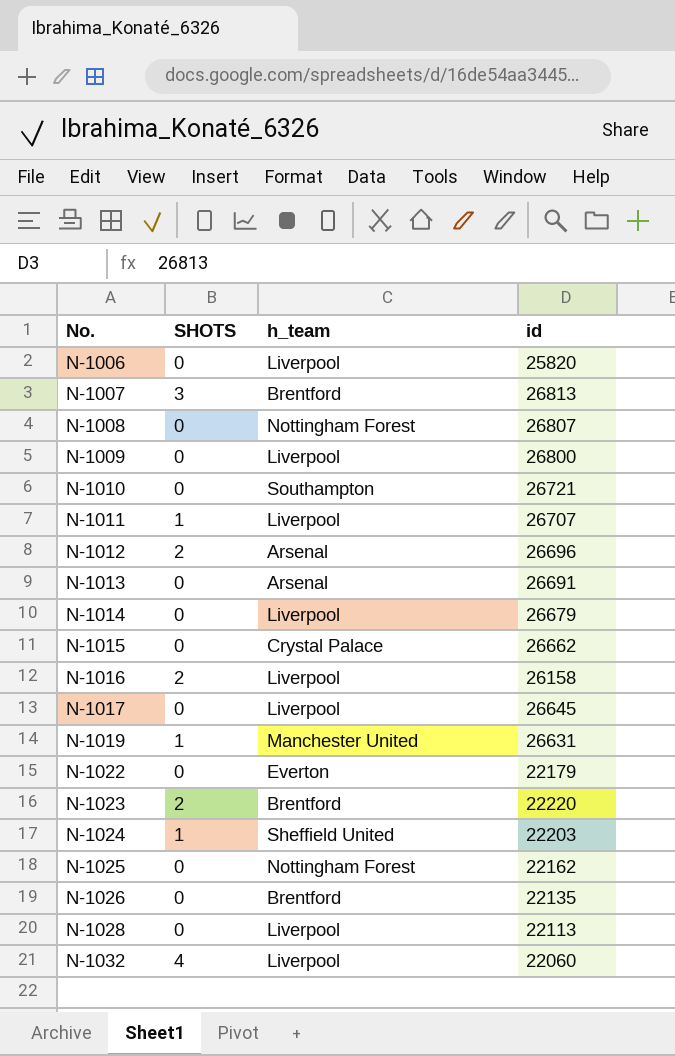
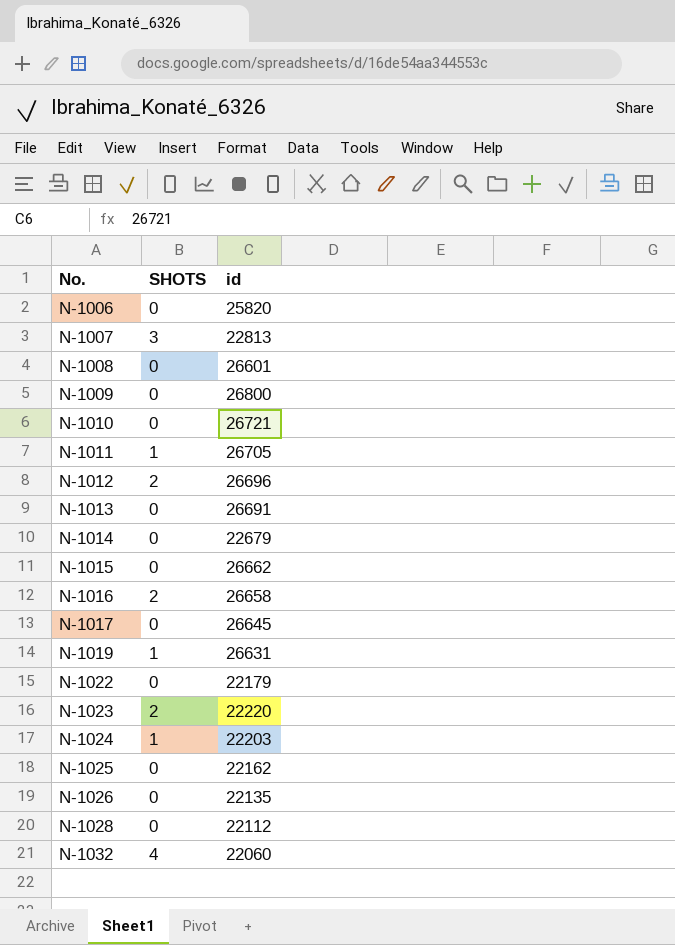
column h_team | position: 3 -> none
N-1007 | id: 26813 -> 22813
N-1008 | id: 26807 -> 26601
N-1011 | id: 26707 -> 26705
N-1014 | id: 26679 -> 22679
N-1016 | id: 26158 -> 26658
N-1028 | id: 22113 -> 22112

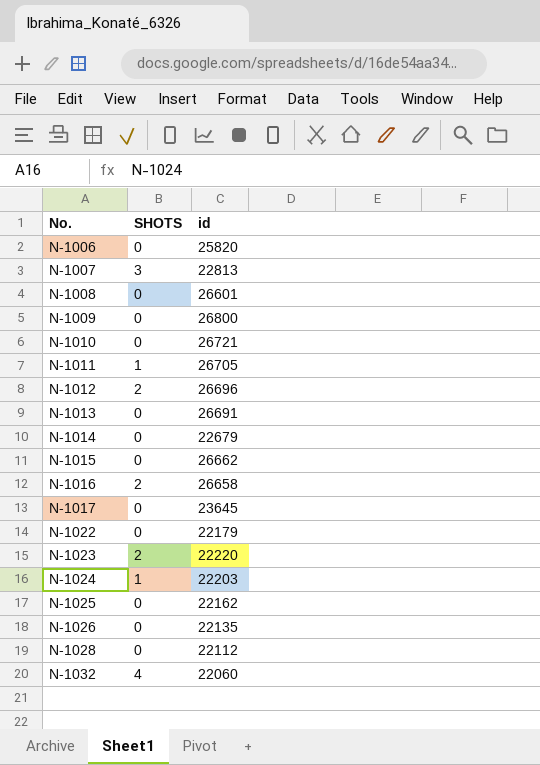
row N-1019: 1 | 26631 -> none
N-1017 | id: 26645 -> 23645

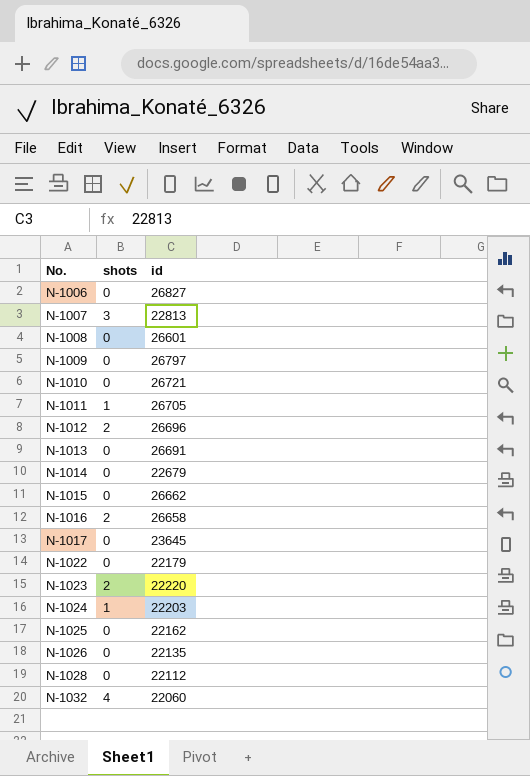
column name: SHOTS -> shots
N-1006 | id: 25820 -> 26827
N-1009 | id: 26800 -> 26797

